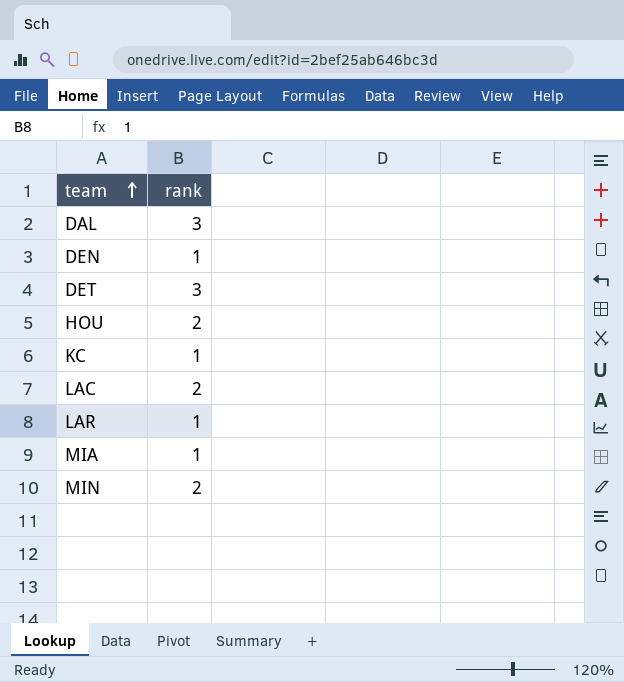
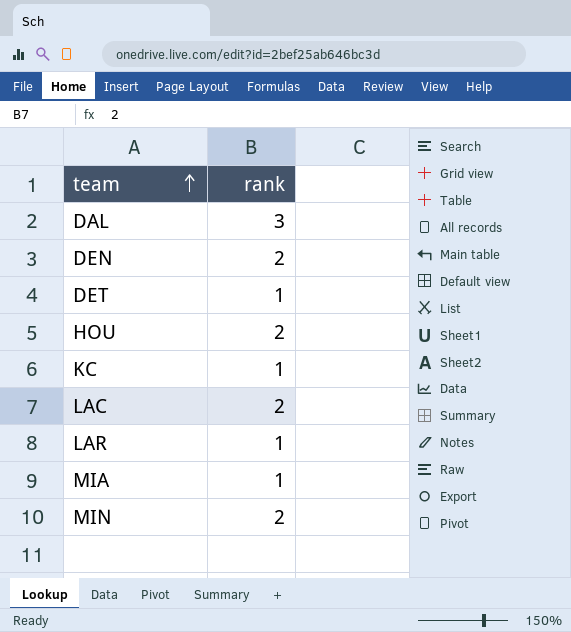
DEN | rank: 1 -> 2
DET | rank: 3 -> 1

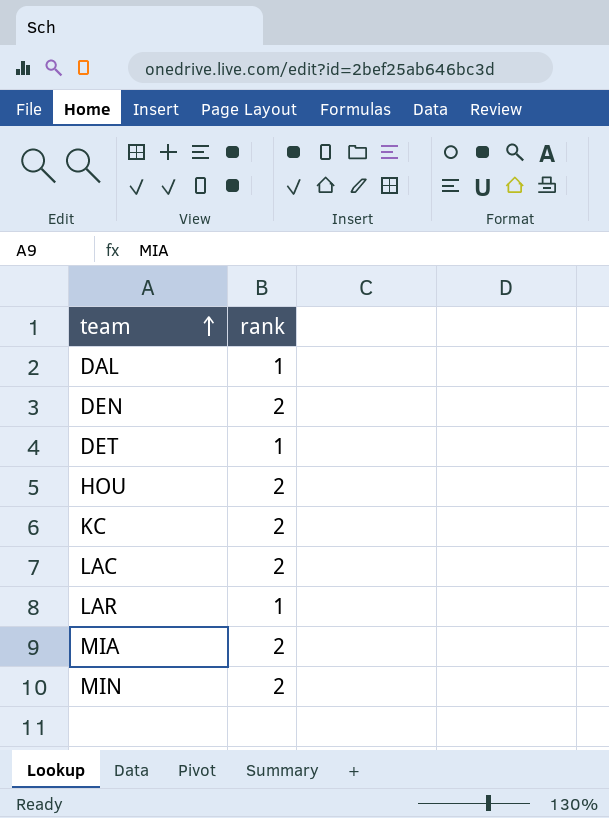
DAL | rank: 3 -> 1
KC | rank: 1 -> 2
MIA | rank: 1 -> 2

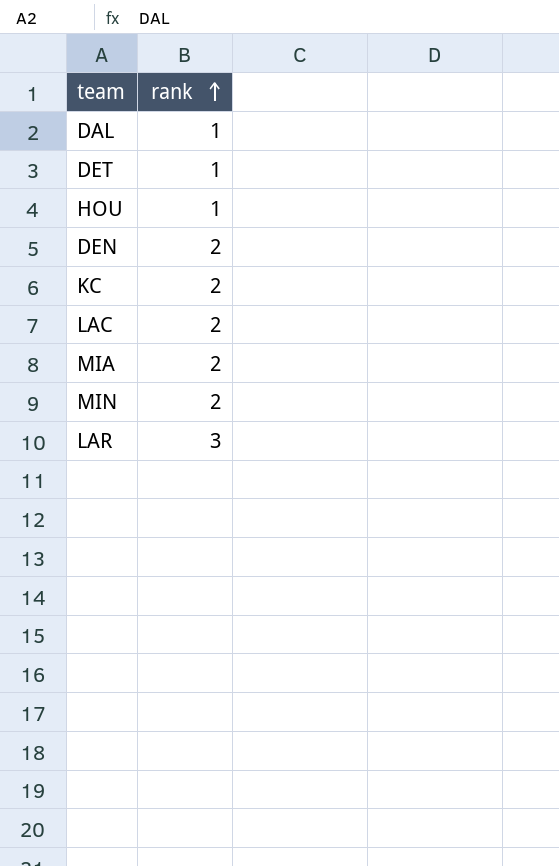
row order: team ascending -> rank ascending
HOU | rank: 2 -> 1
LAR | rank: 1 -> 3

